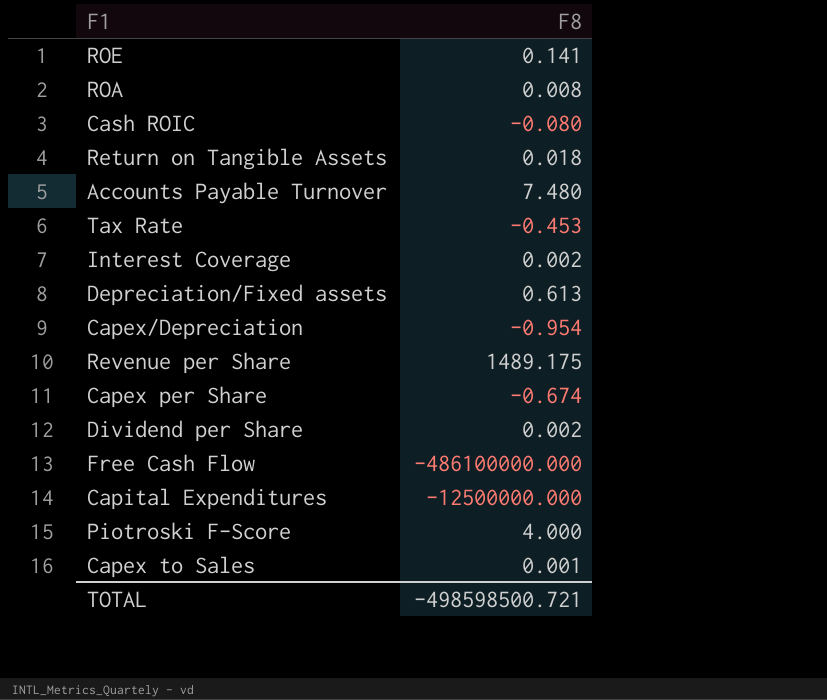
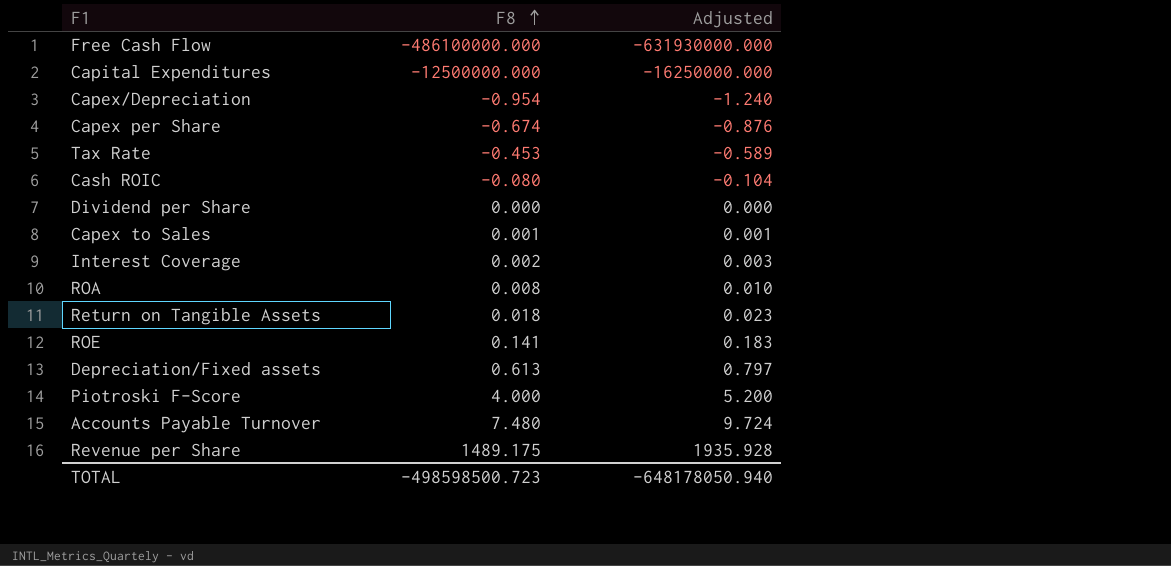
row order: none -> F8 ascending
column Adjusted | formula: none -> [F8] * 1.3
Dividend per Share | F8: 0.002 -> 0.000
TOTAL | F8: -498598500.721 -> -498598500.723

